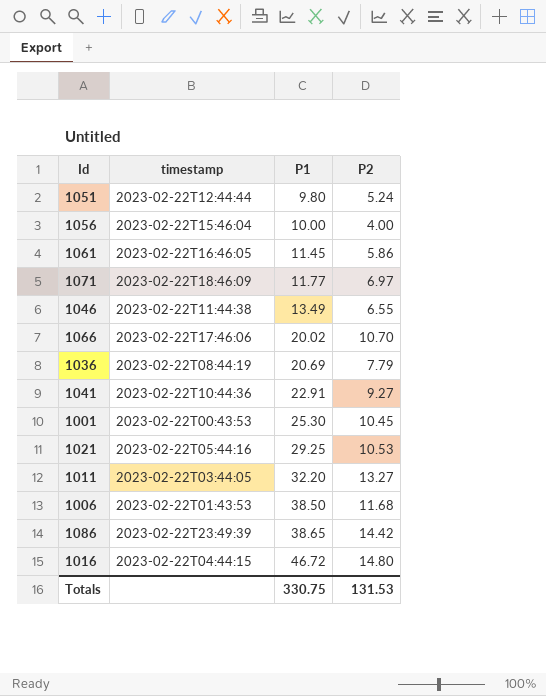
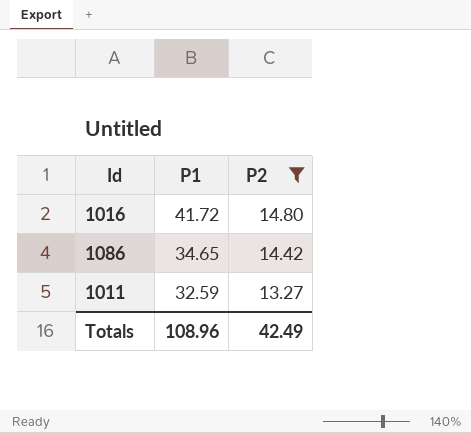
filter: none -> P2 >= 13.27
row order: P1 ascending -> P1 descending
column timestamp | position: 2 -> none
1016 | P1: 46.72 -> 41.72
1086 | P1: 38.65 -> 34.65
1011 | P1: 32.20 -> 32.59
Totals | P1: 330.75 -> 108.96
Totals | P2: 131.53 -> 42.49

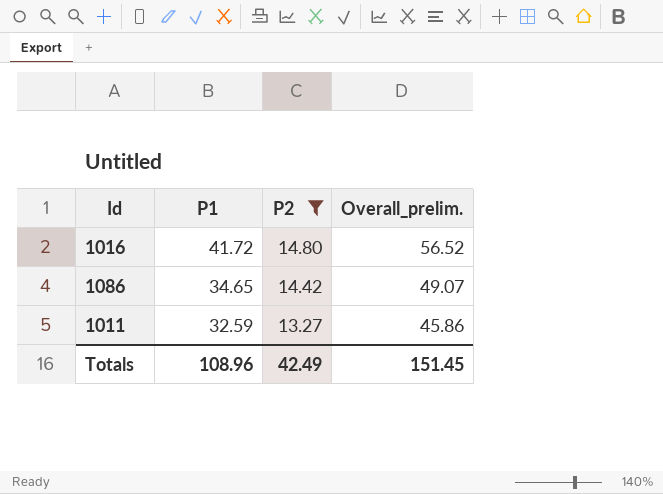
column Overall_prelim. | formula: none -> [P1] + [P2]

